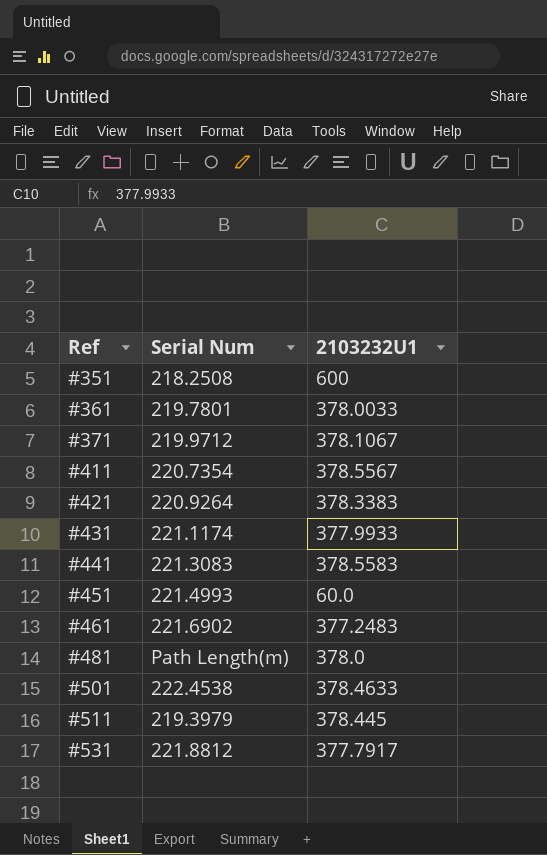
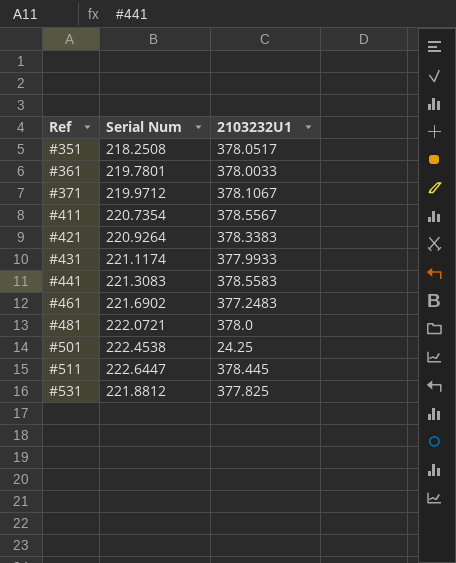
row #451: 221.4993 | 60.0 -> none
#351 | 2103232U1: 600 -> 378.0517
#481 | Serial Num: Path Length(m) -> 222.0721
#501 | 2103232U1: 378.4633 -> 24.25
#511 | Serial Num: 219.3979 -> 222.6447
#531 | 2103232U1: 377.7917 -> 377.825

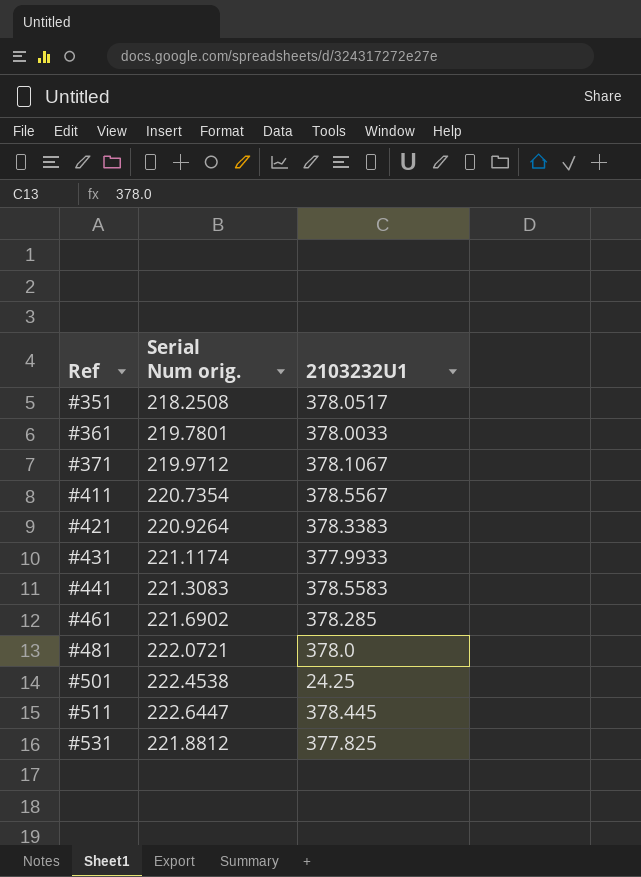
column name: Serial Num -> Serial Num orig.
#461 | 2103232U1: 377.2483 -> 378.285

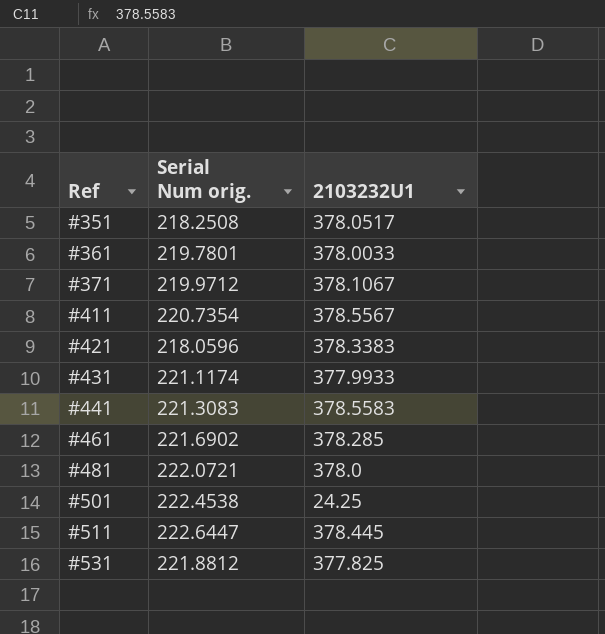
#421 | Serial Num orig.: 220.9264 -> 218.0596

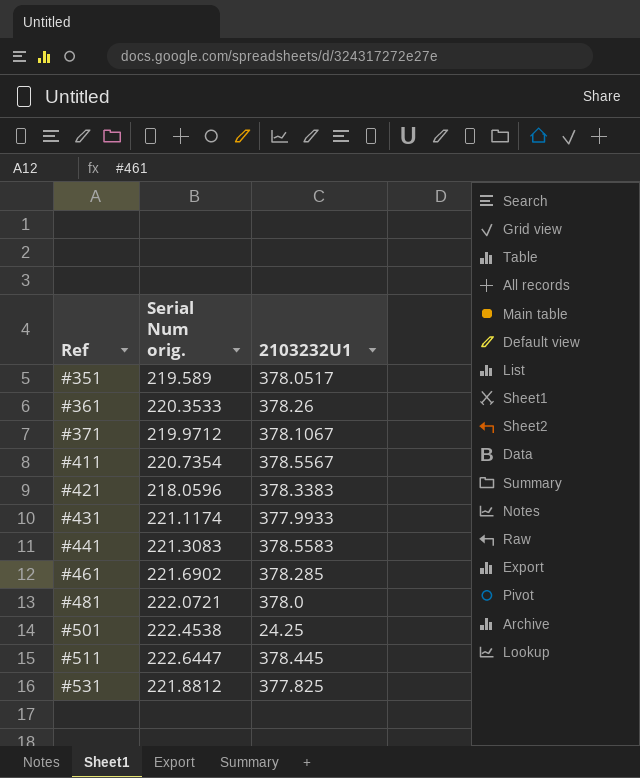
#351 | Serial Num orig.: 218.2508 -> 219.589
#361 | Serial Num orig.: 219.7801 -> 220.3533
#361 | 2103232U1: 378.0033 -> 378.26

